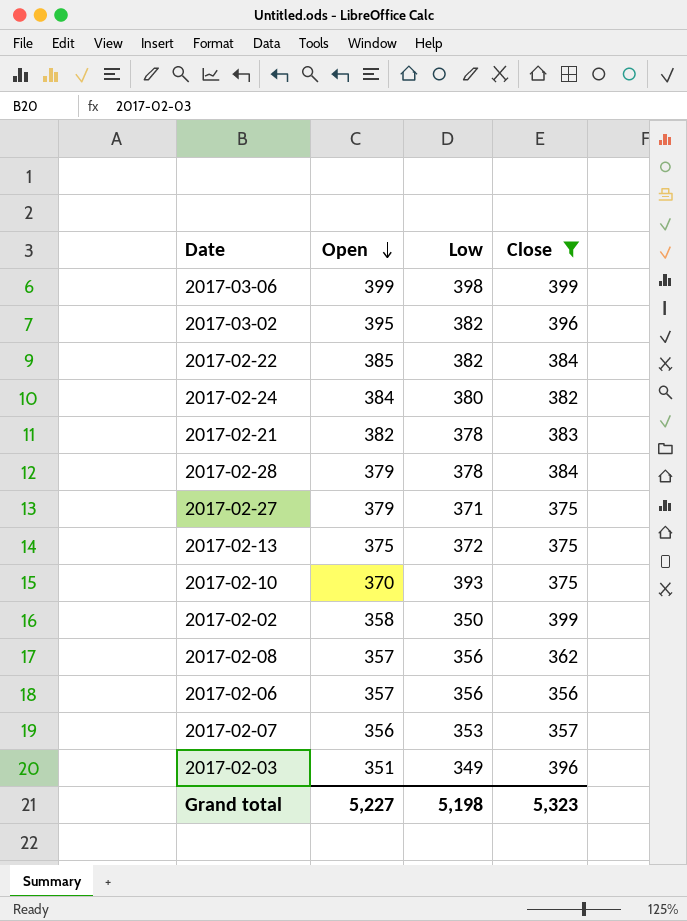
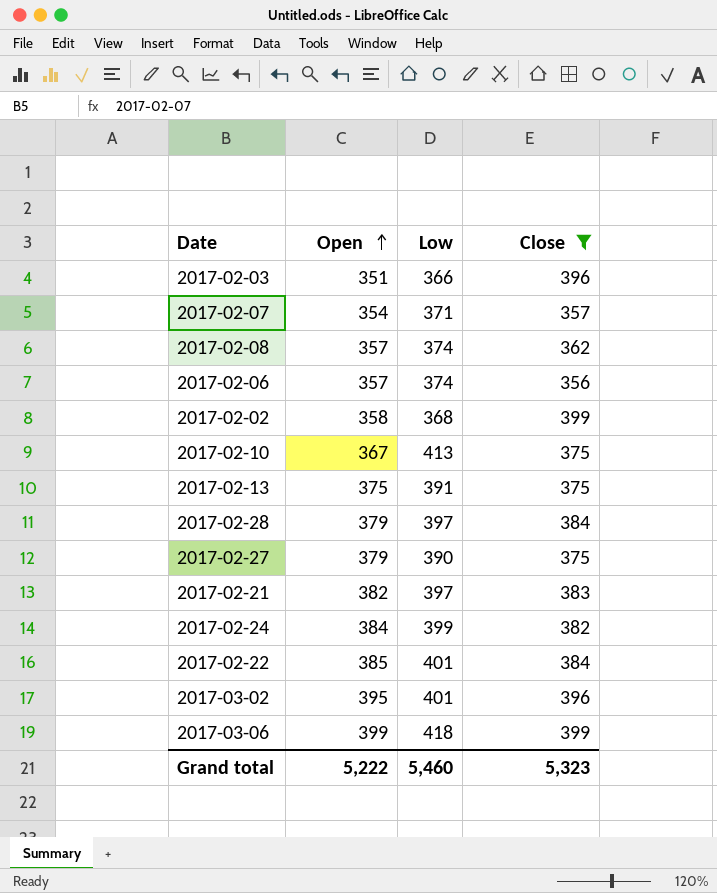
row order: Open descending -> Open ascending
2017-02-03 | Low: 349 -> 366
2017-02-07 | Open: 356 -> 354
2017-02-07 | Low: 353 -> 371
2017-02-08 | Low: 356 -> 374
2017-02-06 | Low: 356 -> 374
2017-02-02 | Low: 350 -> 368
2017-02-10 | Open: 370 -> 367
2017-02-10 | Low: 393 -> 413
2017-02-13 | Low: 372 -> 391
2017-02-28 | Low: 378 -> 397
2017-02-27 | Low: 371 -> 390
2017-02-21 | Low: 378 -> 397
2017-02-24 | Low: 380 -> 399
2017-02-22 | Low: 382 -> 401
2017-03-02 | Low: 382 -> 401
2017-03-06 | Low: 398 -> 418
Grand total | Open: 5,227 -> 5,222
Grand total | Low: 5,198 -> 5,460

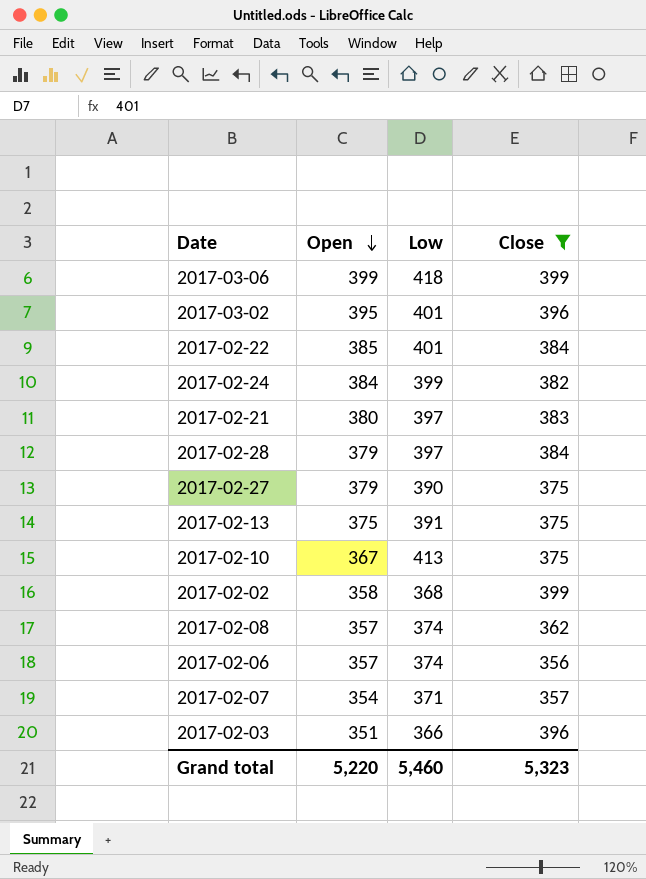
row order: Open ascending -> Open descending
2017-02-21 | Open: 382 -> 380
Grand total | Open: 5,222 -> 5,220

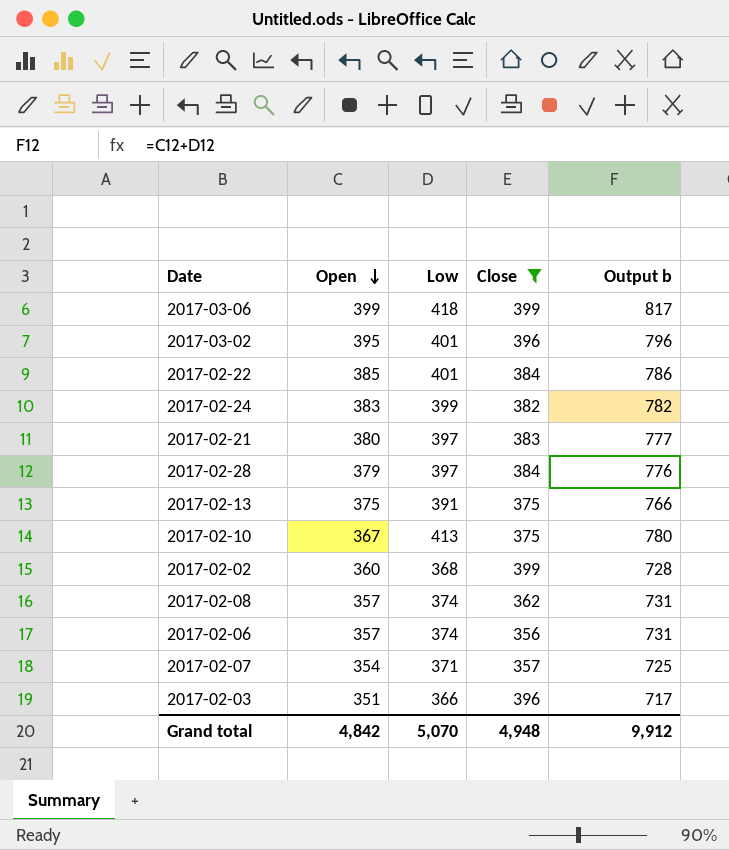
column Output b | formula: none -> [Open] + [Low]
row 2017-02-27: 379 | 390 | 375 -> none
2017-02-24 | Open: 384 -> 383
2017-02-02 | Open: 358 -> 360
Grand total | Open: 5,220 -> 4,842
Grand total | Low: 5,460 -> 5,070
Grand total | Close: 5,323 -> 4,948

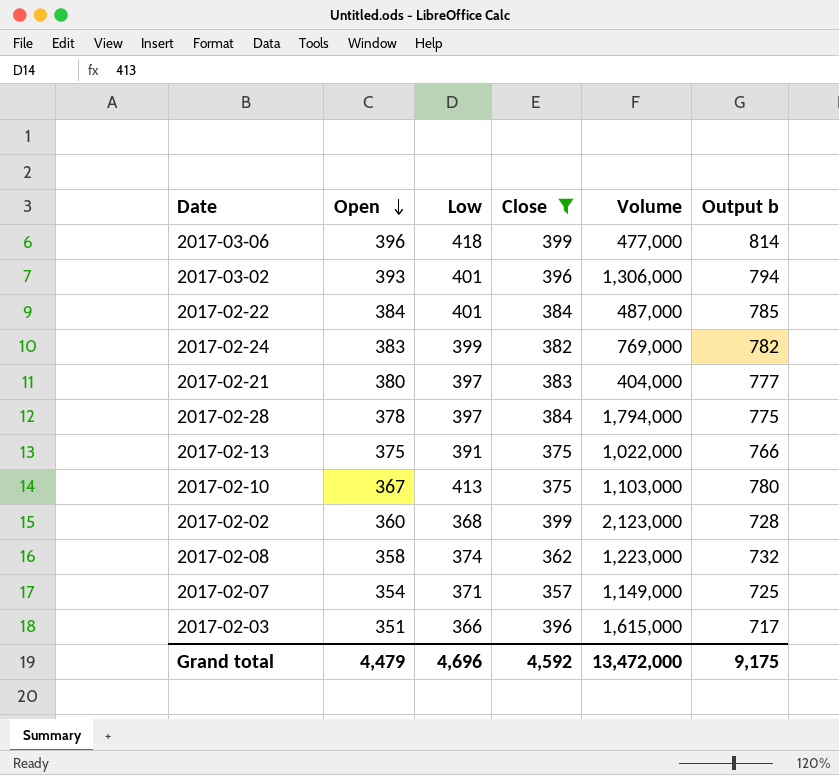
column Volume | position: none -> 5
row 2017-02-06: 357 | 374 | 356 | 731 -> none
2017-03-06 | Open: 399 -> 396
2017-03-06 | Output b: 817 -> 814
2017-03-02 | Open: 395 -> 393
2017-03-02 | Output b: 796 -> 794
2017-02-22 | Open: 385 -> 384
2017-02-22 | Output b: 786 -> 785
2017-02-28 | Open: 379 -> 378
2017-02-28 | Output b: 776 -> 775
2017-02-08 | Open: 357 -> 358
2017-02-08 | Output b: 731 -> 732
Grand total | Open: 4,842 -> 4,479
Grand total | Low: 5,070 -> 4,696
Grand total | Close: 4,948 -> 4,592
Grand total | Output b: 9,912 -> 9,175

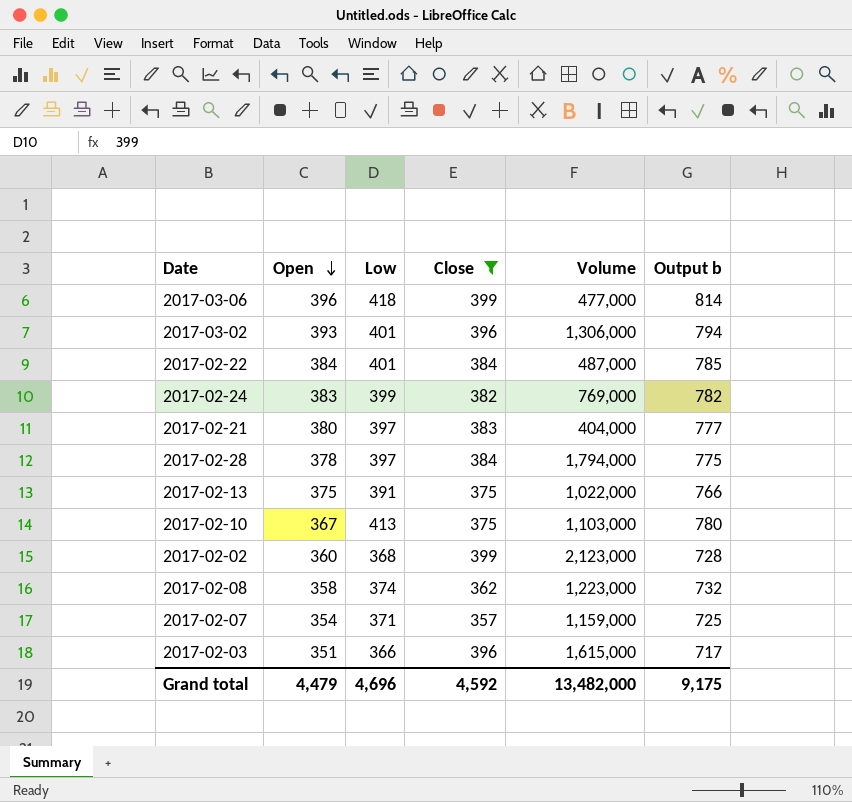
2017-02-07 | Volume: 1,149,000 -> 1,159,000
Grand total | Volume: 13,472,000 -> 13,482,000

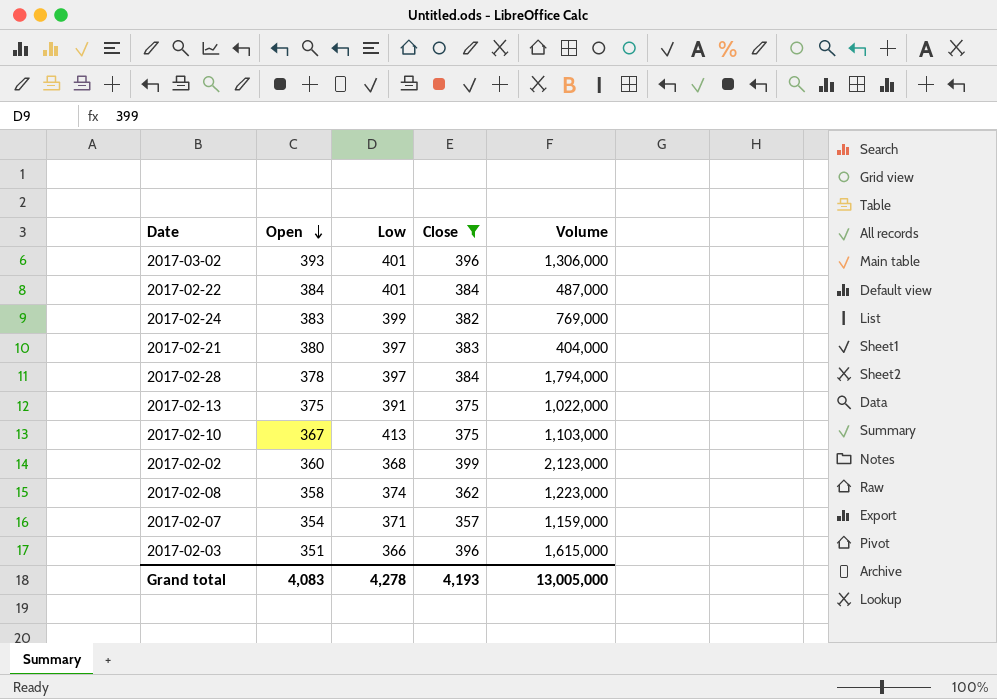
column Output b | formula: [Open] + [Low] -> none
row 2017-03-06: 396 | 418 | 399 | 477,000 | 814 -> none
Grand total | Open: 4,479 -> 4,083
Grand total | Low: 4,696 -> 4,278
Grand total | Close: 4,592 -> 4,193
Grand total | Volume: 13,482,000 -> 13,005,000

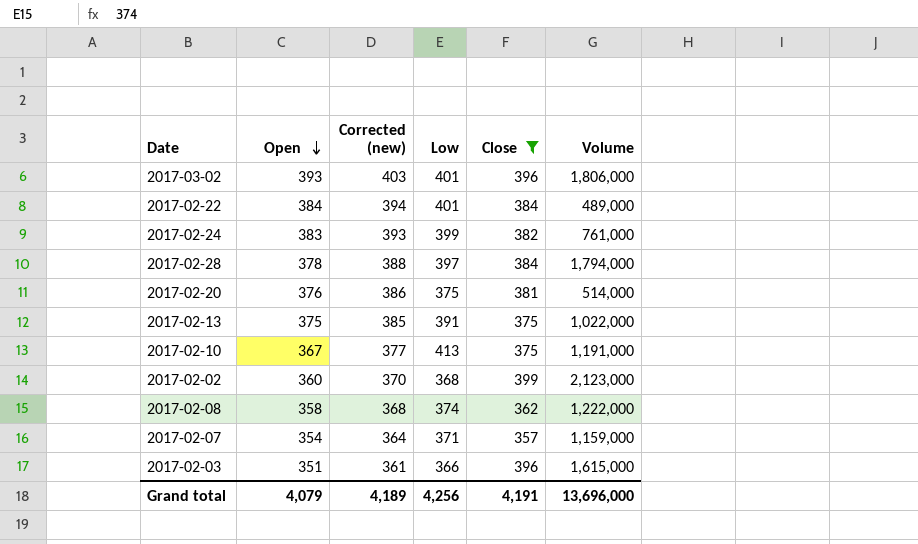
column Corrected (new) | formula: none -> [Open] + 10
row 2017-02-21: 380 | 397 | 383 | 404,000 -> none
2017-03-02 | Volume: 1,306,000 -> 1,806,000
2017-02-22 | Volume: 487,000 -> 489,000
2017-02-24 | Volume: 769,000 -> 761,000
row 2017-02-20: none -> 376 | 386 | 375 | 381 | 514,000
2017-02-10 | Volume: 1,103,000 -> 1,191,000
2017-02-08 | Volume: 1,223,000 -> 1,222,000
Grand total | Open: 4,083 -> 4,079
Grand total | Low: 4,278 -> 4,256
Grand total | Close: 4,193 -> 4,191
Grand total | Volume: 13,005,000 -> 13,696,000

